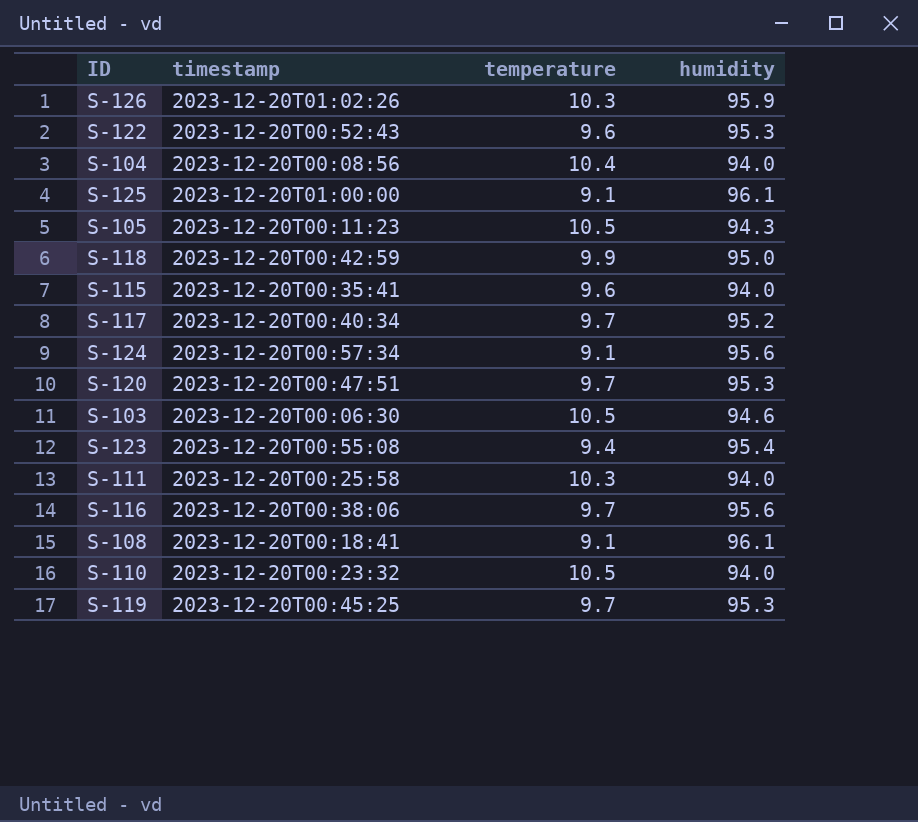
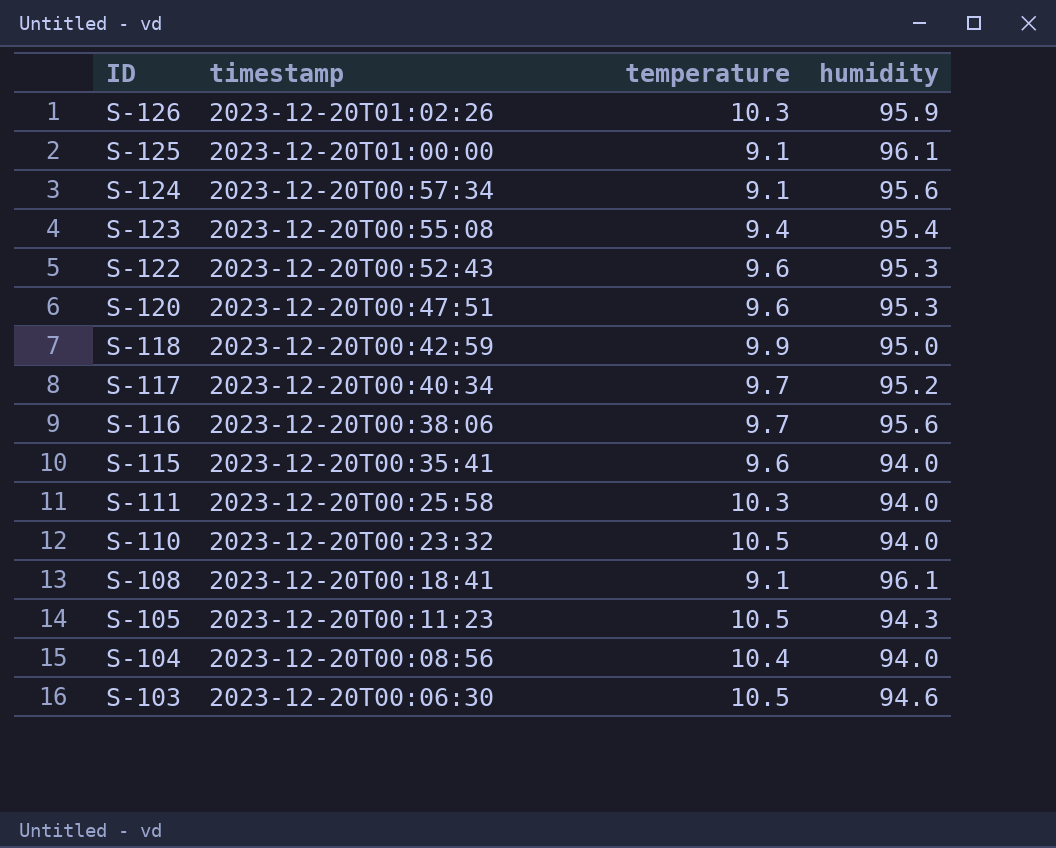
row order: none -> ID descending
row S-119: 2023-12-20T00:45:25 | 9.7 | 95.3 -> none
S-120 | temperature: 9.7 -> 9.6

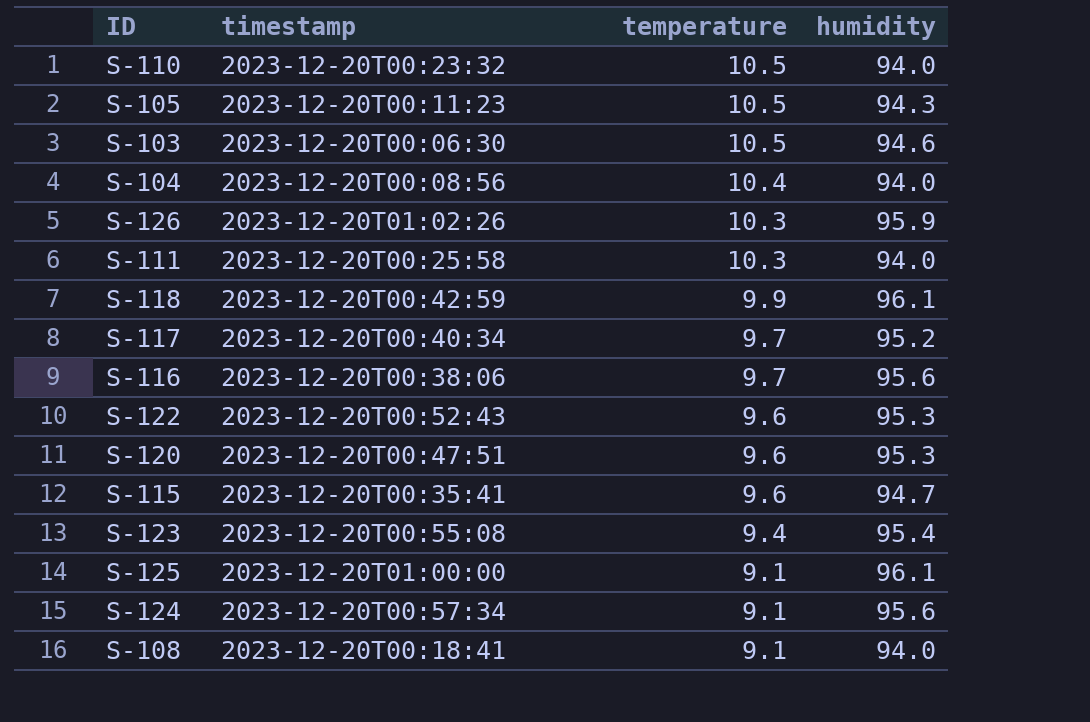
row order: ID descending -> temperature descending
S-118 | humidity: 95.0 -> 96.1
S-115 | humidity: 94.0 -> 94.7
S-108 | humidity: 96.1 -> 94.0

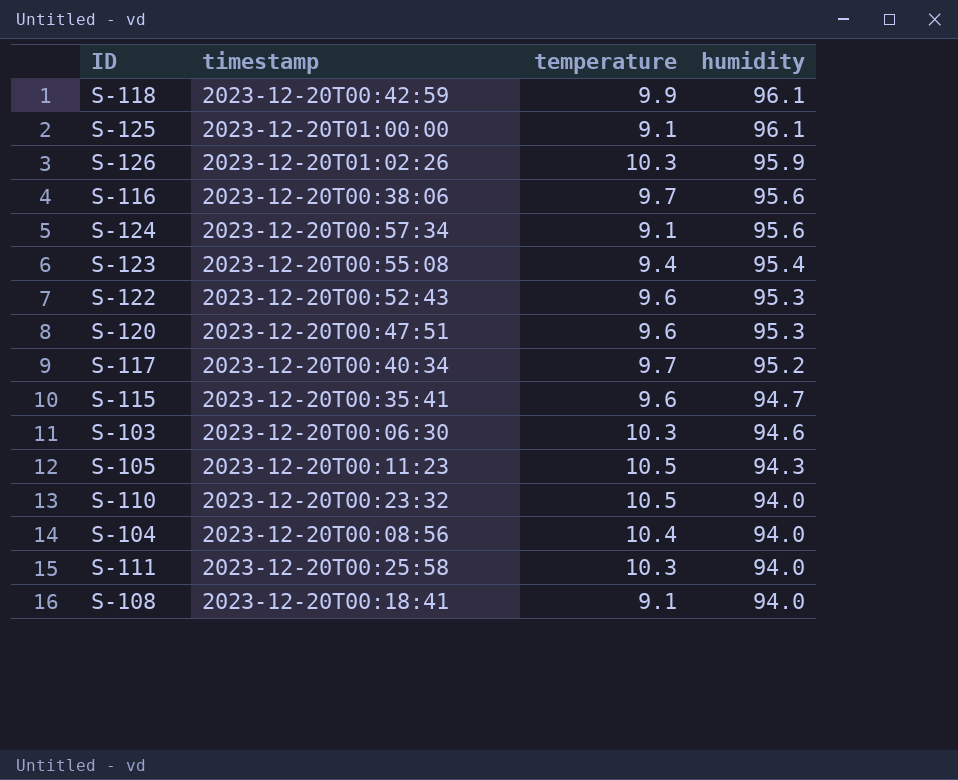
row order: temperature descending -> humidity descending
S-103 | temperature: 10.5 -> 10.3

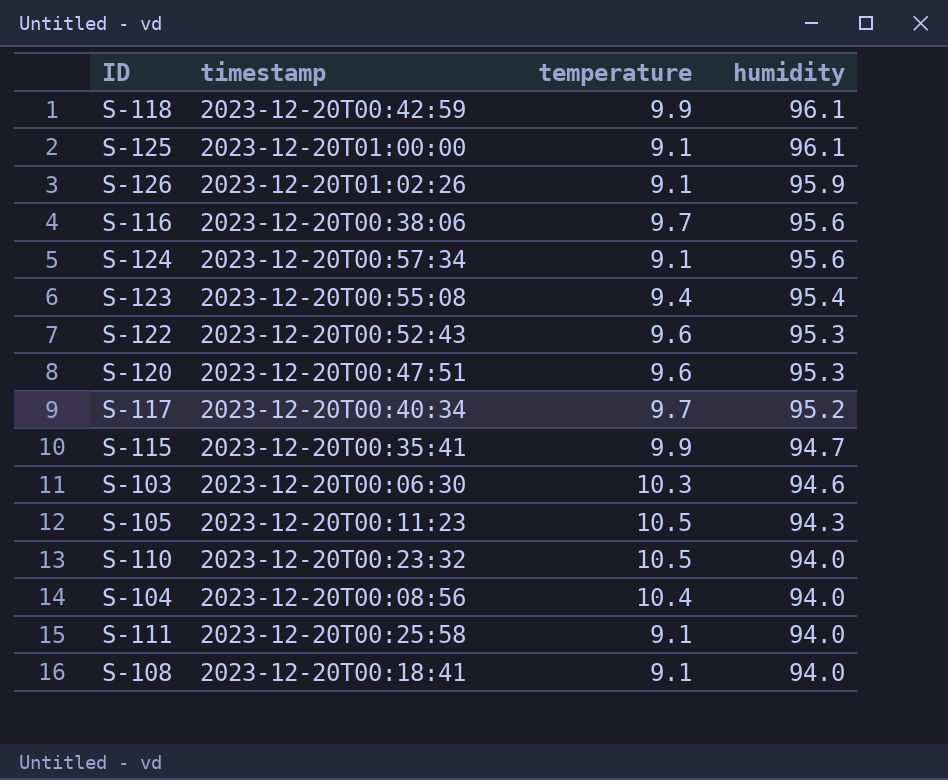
S-126 | temperature: 10.3 -> 9.1
S-115 | temperature: 9.6 -> 9.9
S-111 | temperature: 10.3 -> 9.1

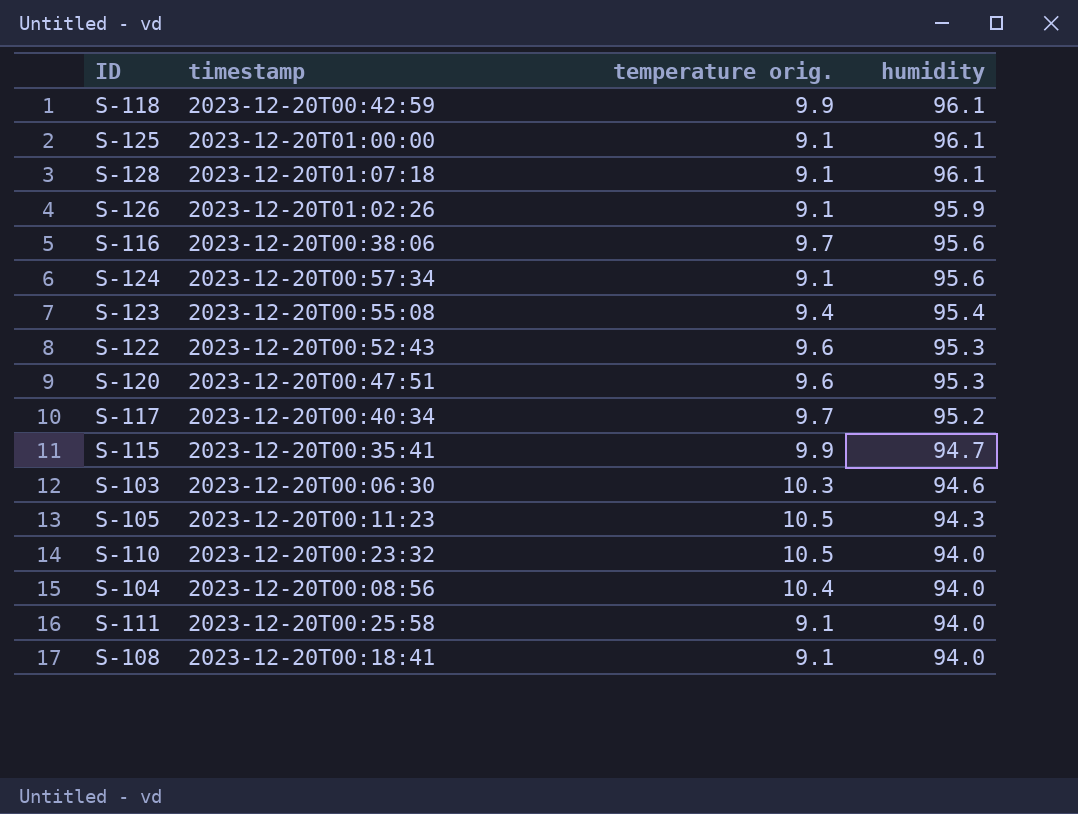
column name: temperature -> temperature orig.
row S-128: none -> 2023-12-20T01:07:18 | 9.1 | 96.1

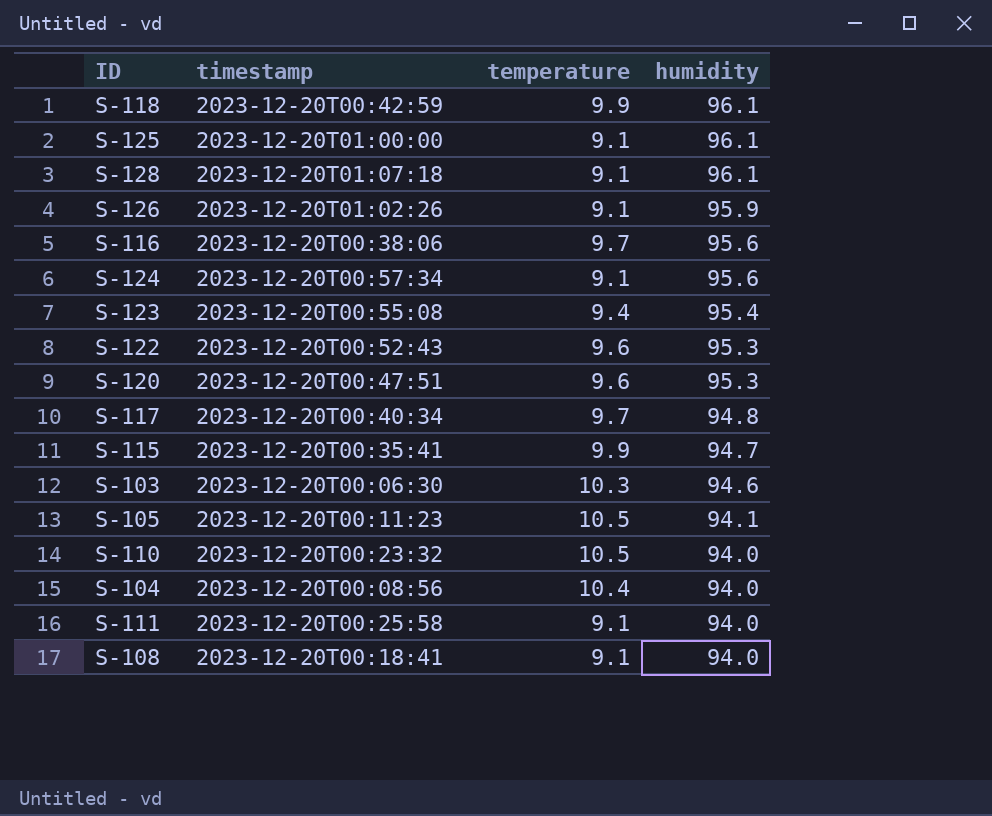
column name: temperature orig. -> temperature
S-117 | humidity: 95.2 -> 94.8
S-105 | humidity: 94.3 -> 94.1

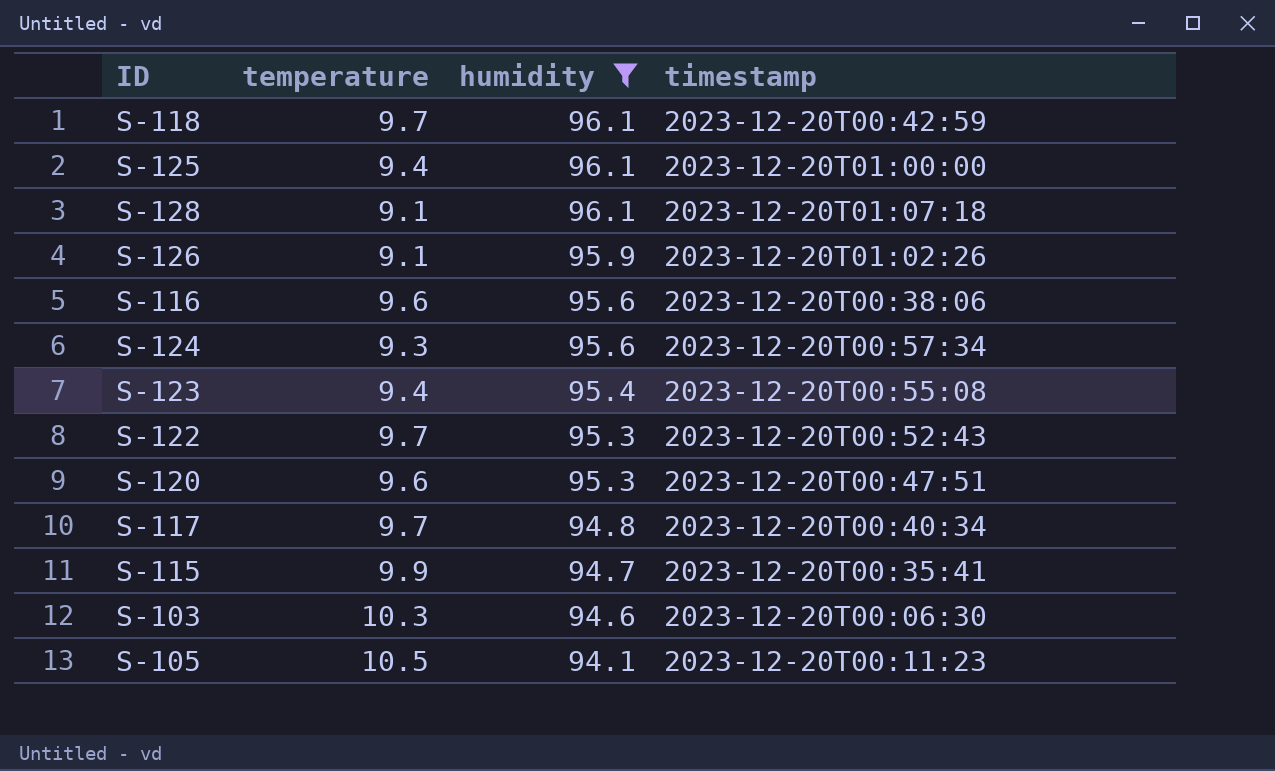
filter: none -> humidity != 94.0
column timestamp | position: 2 -> 4
S-118 | temperature: 9.9 -> 9.7
S-125 | temperature: 9.1 -> 9.4
S-116 | temperature: 9.7 -> 9.6
S-124 | temperature: 9.1 -> 9.3
S-122 | temperature: 9.6 -> 9.7

